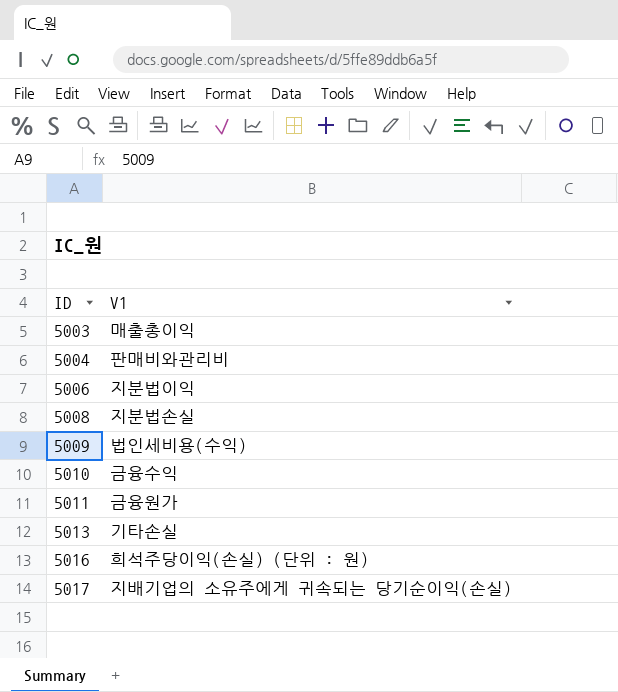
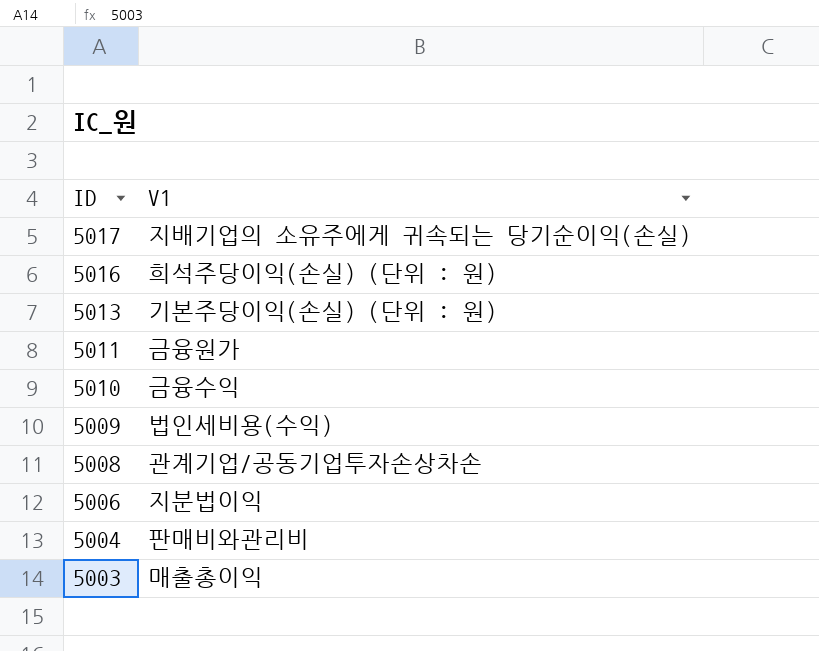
row order: ID ascending -> ID descending
5013 | V1: 기타손실 -> 기본주당이익(손실) (단위 : 원)
5008 | V1: 지분법손실 -> 관계기업/공동기업투자손상차손

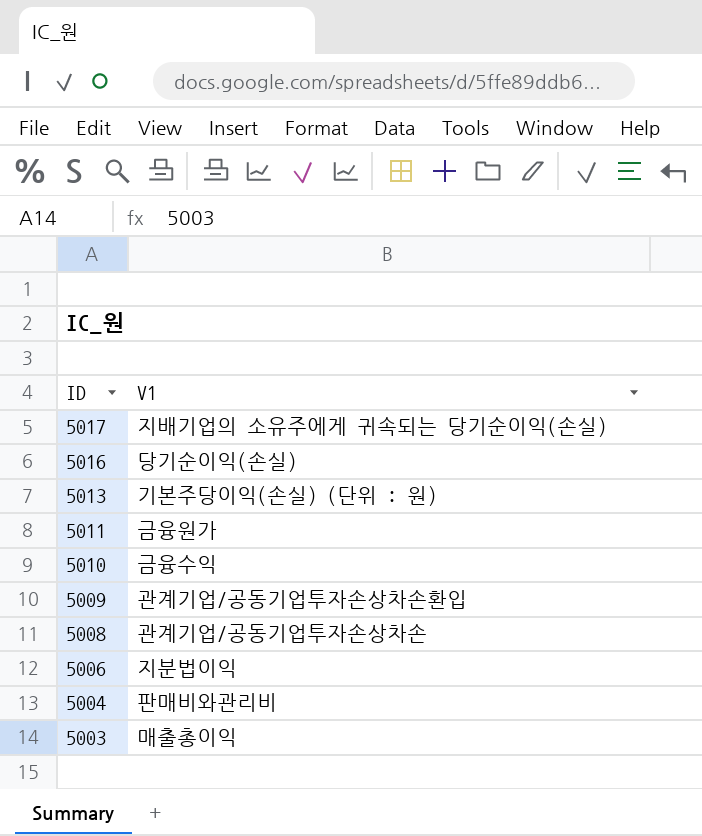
5016 | V1: 희석주당이익(손실) (단위 : 원) -> 당기순이익(손실)
5009 | V1: 법인세비용(수익) -> 관계기업/공동기업투자손상차손환입

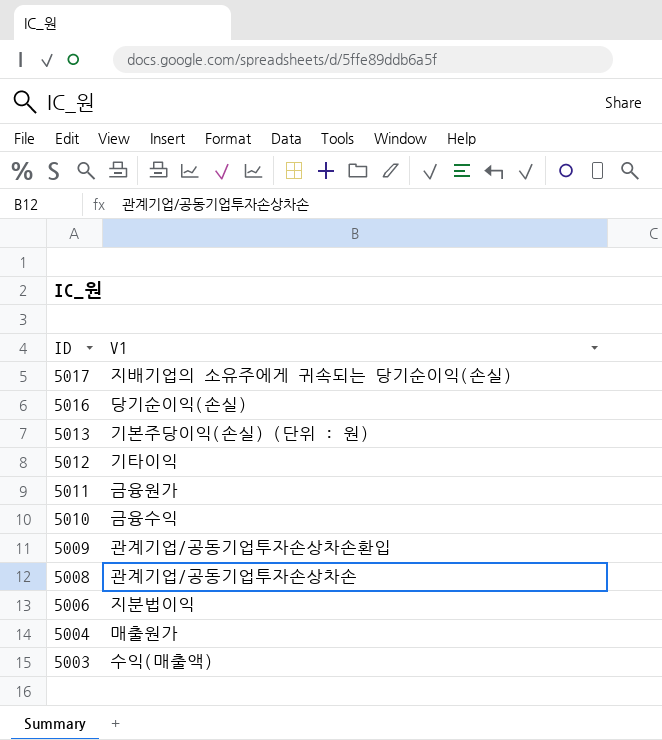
row 5012: none -> 기타이익
5004 | V1: 판매비와관리비 -> 매출원가
5003 | V1: 매출총이익 -> 수익(매출액)

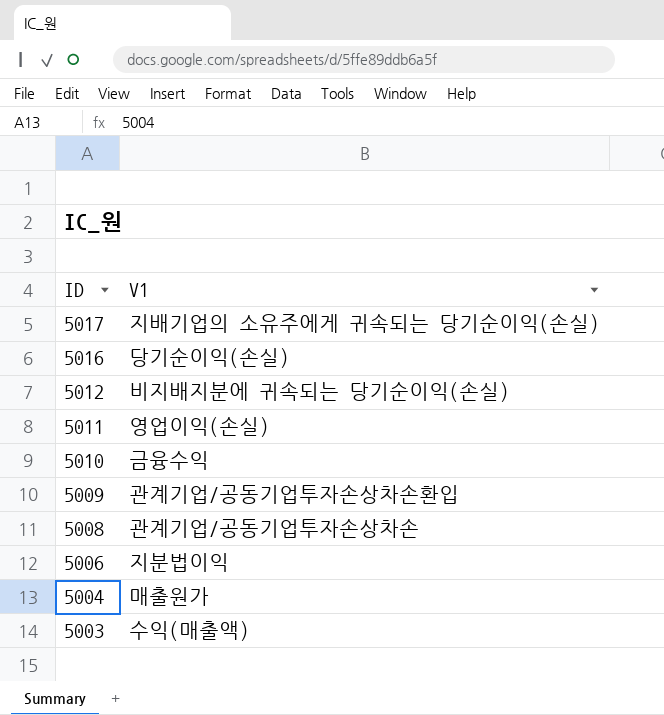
row 5013: 기본주당이익(손실) (단위 : 원) -> none
5012 | V1: 기타이익 -> 비지배지분에 귀속되는 당기순이익(손실)
5011 | V1: 금융원가 -> 영업이익(손실)

